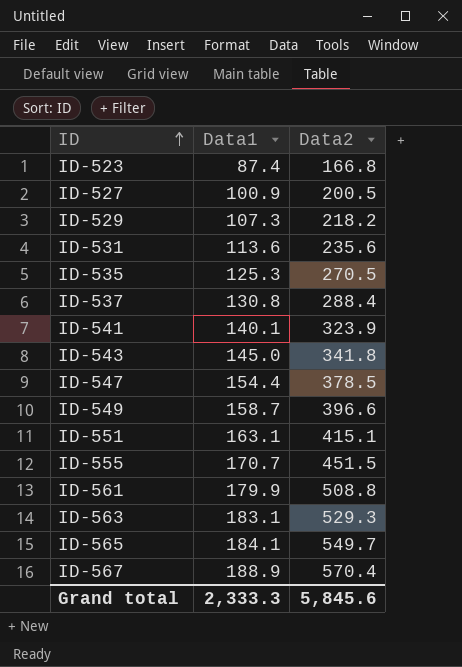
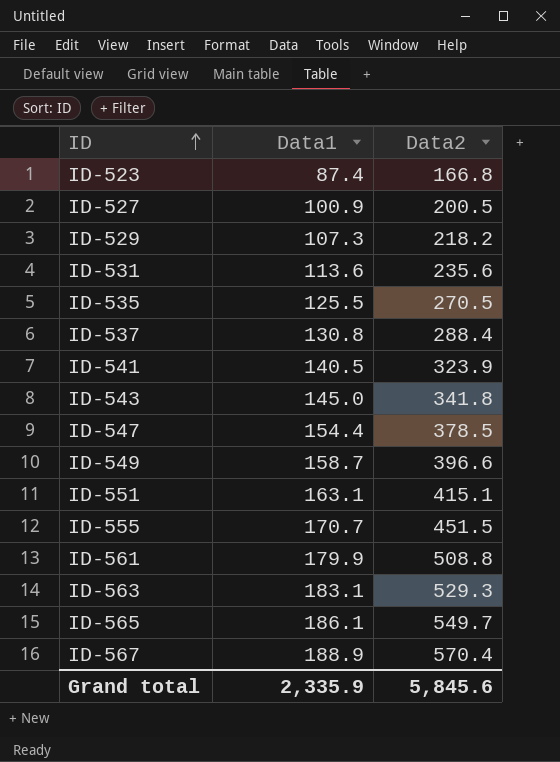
ID-535 | Data1: 125.3 -> 125.5
ID-541 | Data1: 140.1 -> 140.5
ID-565 | Data1: 184.1 -> 186.1
Grand total | Data1: 2,333.3 -> 2,335.9

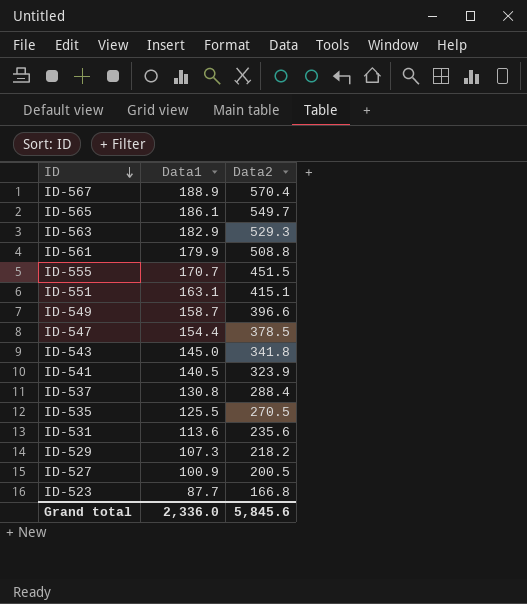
row order: ID ascending -> ID descending
ID-563 | Data1: 183.1 -> 182.9
ID-523 | Data1: 87.4 -> 87.7
Grand total | Data1: 2,335.9 -> 2,336.0

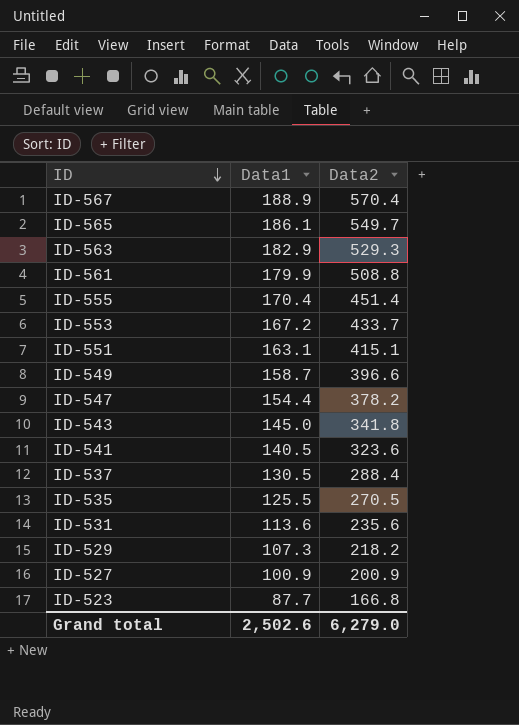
ID-555 | Data1: 170.7 -> 170.4
ID-555 | Data2: 451.5 -> 451.4
row ID-553: none -> 167.2 | 433.7
ID-547 | Data2: 378.5 -> 378.2
ID-541 | Data2: 323.9 -> 323.6
ID-537 | Data1: 130.8 -> 130.5
ID-527 | Data2: 200.5 -> 200.9
Grand total | Data1: 2,336.0 -> 2,502.6
Grand total | Data2: 5,845.6 -> 6,279.0

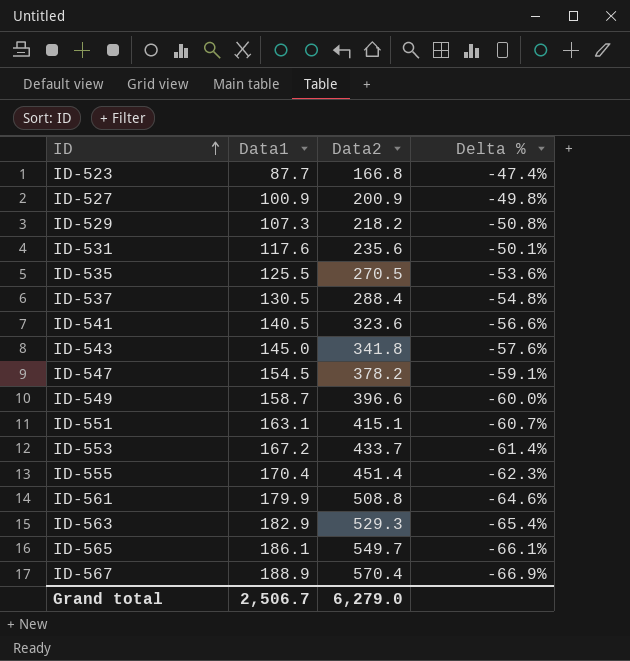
row order: ID descending -> ID ascending
column Delta % | formula: none -> ([Data1] - [Data2]) / [Data2]
ID-531 | Data1: 113.6 -> 117.6
ID-547 | Data1: 154.4 -> 154.5
Grand total | Data1: 2,502.6 -> 2,506.7

